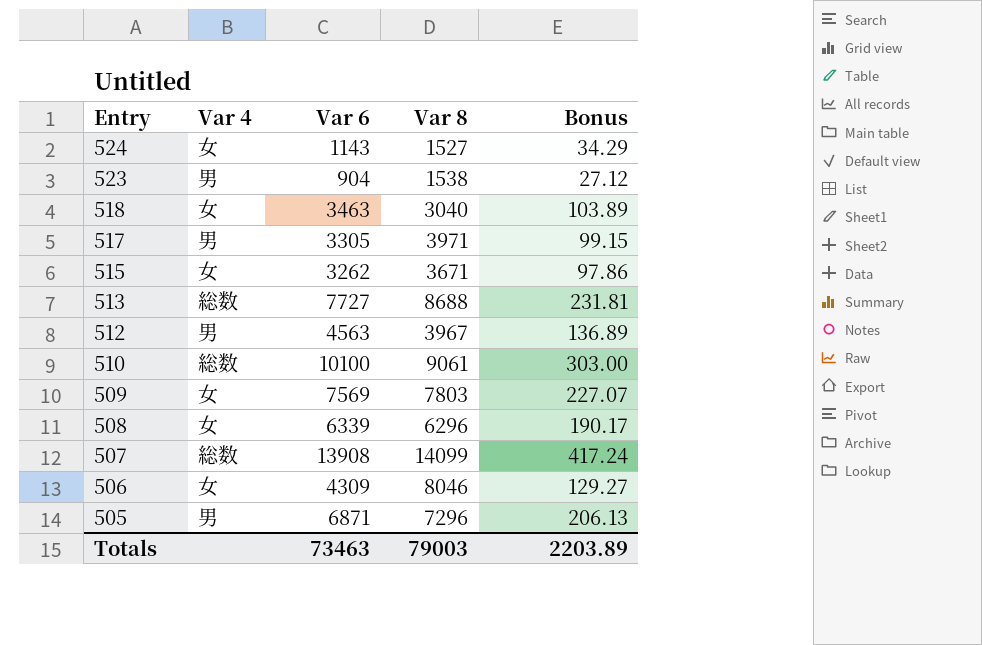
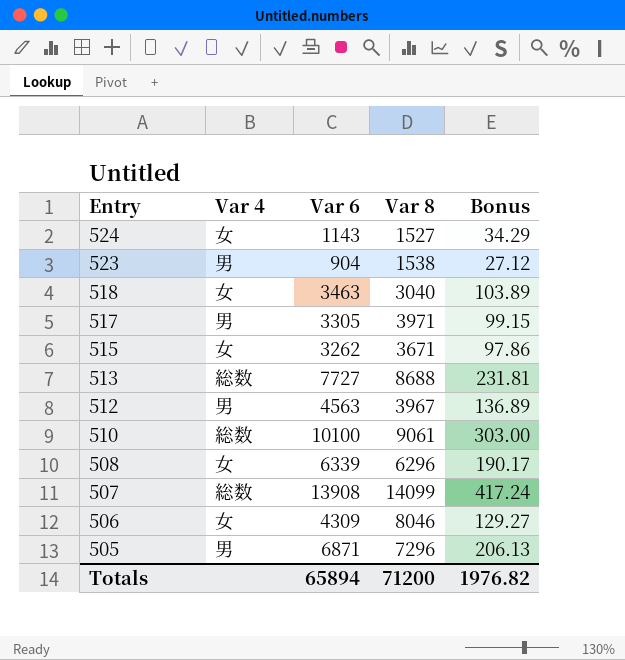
row 509: 女 | 7569 | 7803 | 227.07 -> none
Totals | Var 6: 73463 -> 65894
Totals | Var 8: 79003 -> 71200
Totals | Bonus: 2203.89 -> 1976.82

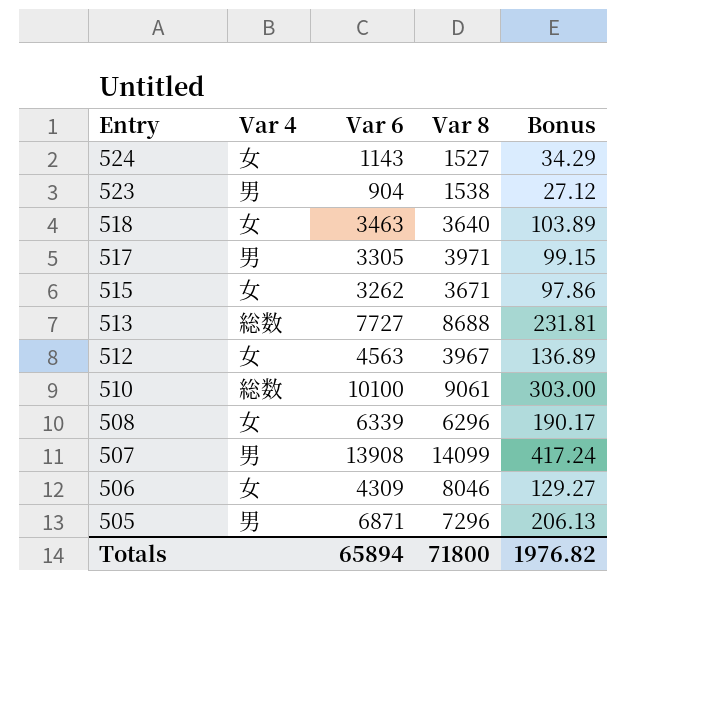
518 | Var 8: 3040 -> 3640
512 | Var 4: 男 -> 女
507 | Var 4: 総数 -> 男
Totals | Var 8: 71200 -> 71800

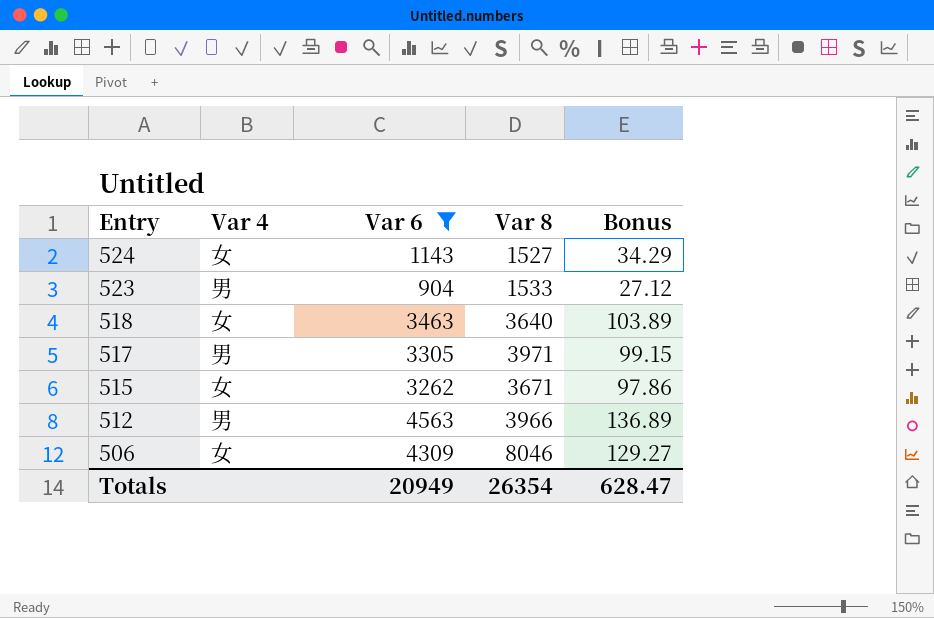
filter: none -> Var 6 <= 4563
523 | Var 8: 1538 -> 1533
512 | Var 4: 女 -> 男
512 | Var 8: 3967 -> 3966
Totals | Var 6: 65894 -> 20949
Totals | Var 8: 71800 -> 26354
Totals | Bonus: 1976.82 -> 628.47

